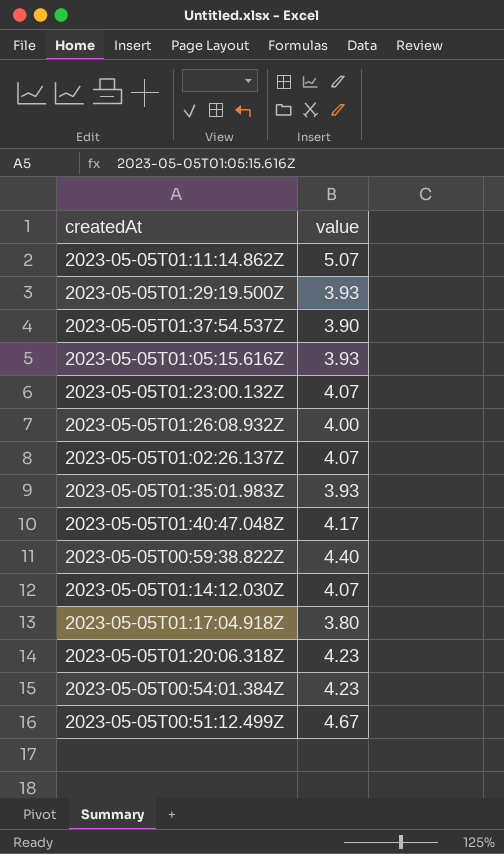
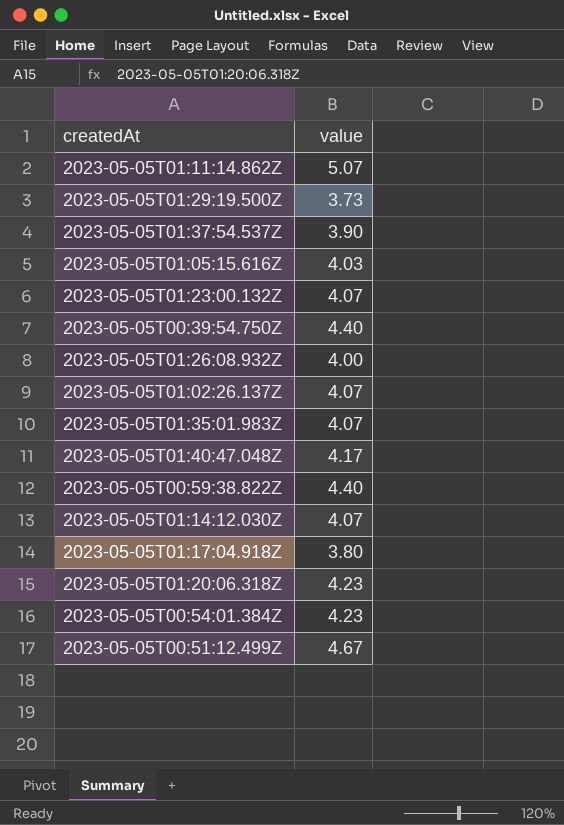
2023-05-05T01:29:19.500Z | value: 3.93 -> 3.73
2023-05-05T01:05:15.616Z | value: 3.93 -> 4.03
row 2023-05-05T00:39:54.750Z: none -> 4.40
2023-05-05T01:35:01.983Z | value: 3.93 -> 4.07

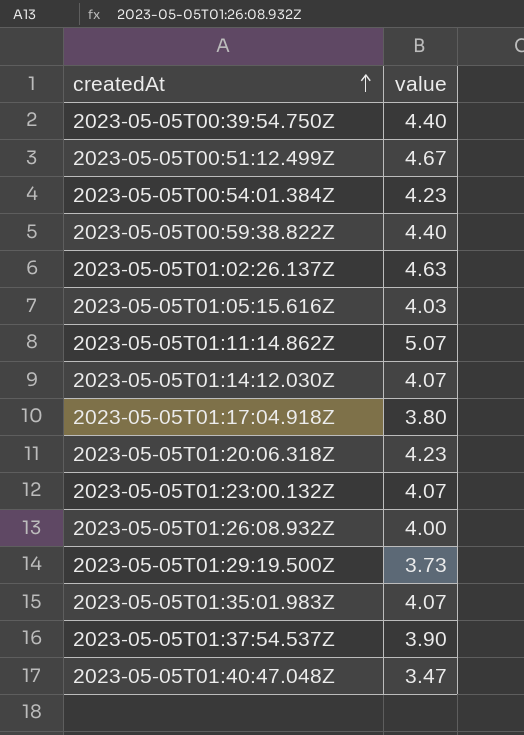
row order: none -> createdAt ascending
2023-05-05T01:02:26.137Z | value: 4.07 -> 4.63
2023-05-05T01:40:47.048Z | value: 4.17 -> 3.47

